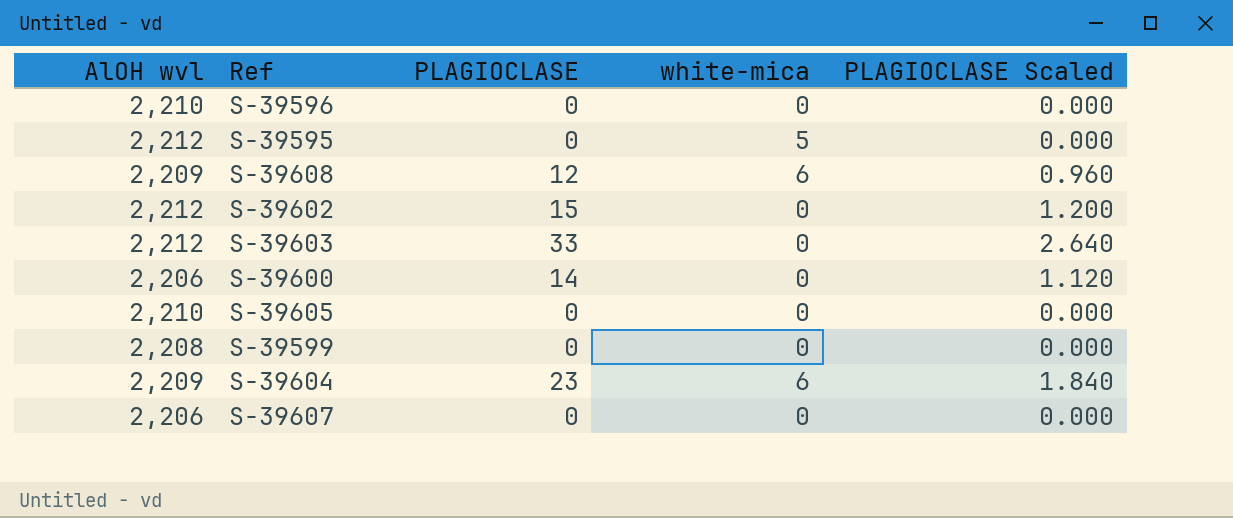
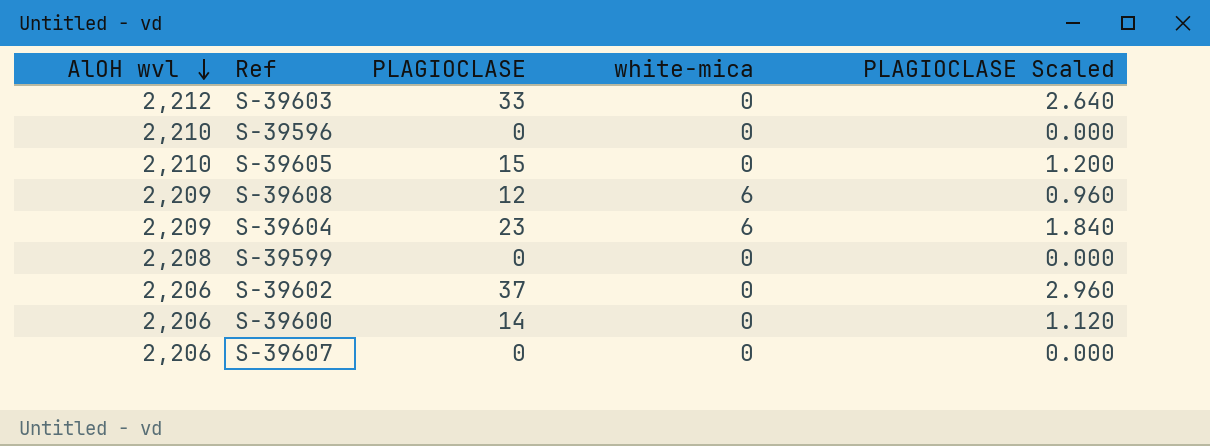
row order: none -> AlOH wvl descending
row S-39595: 2,212 | 0 | 5 | 0.000 -> none
S-39605 | PLAGIOCLASE: 0 -> 15
S-39605 | PLAGIOCLASE Scaled: 0.000 -> 1.200
S-39602 | AlOH wvl: 2,212 -> 2,206
S-39602 | PLAGIOCLASE: 15 -> 37
S-39602 | PLAGIOCLASE Scaled: 1.200 -> 2.960

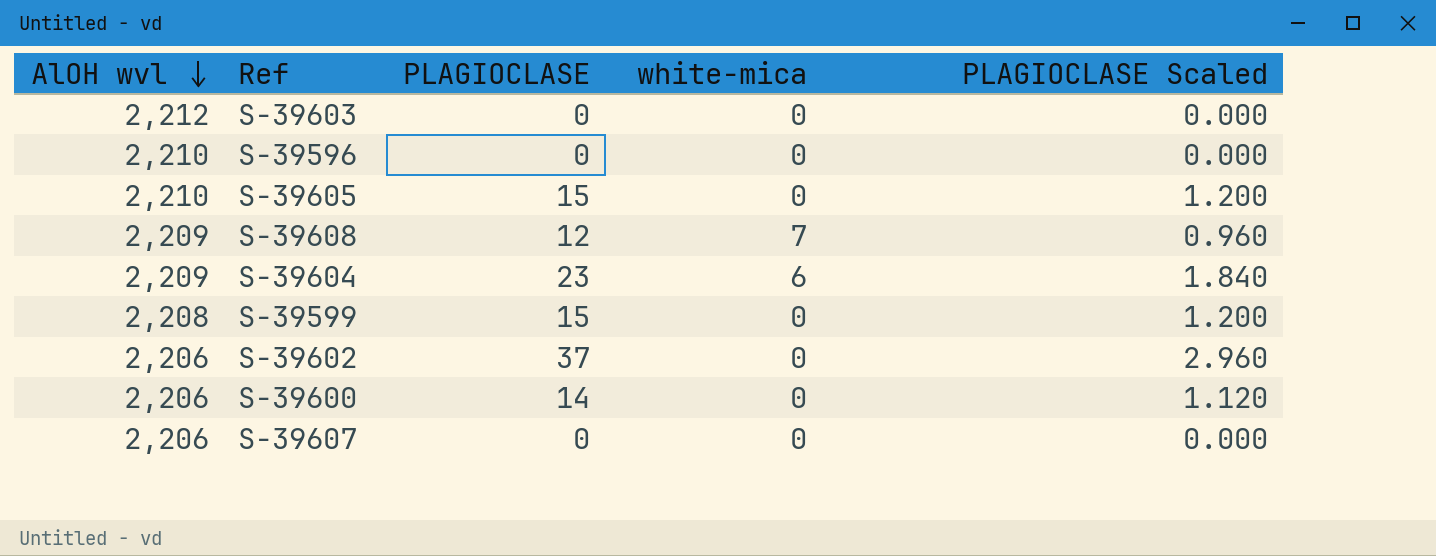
S-39603 | PLAGIOCLASE: 33 -> 0
S-39603 | PLAGIOCLASE Scaled: 2.640 -> 0.000
S-39608 | white-mica: 6 -> 7
S-39599 | PLAGIOCLASE: 0 -> 15
S-39599 | PLAGIOCLASE Scaled: 0.000 -> 1.200

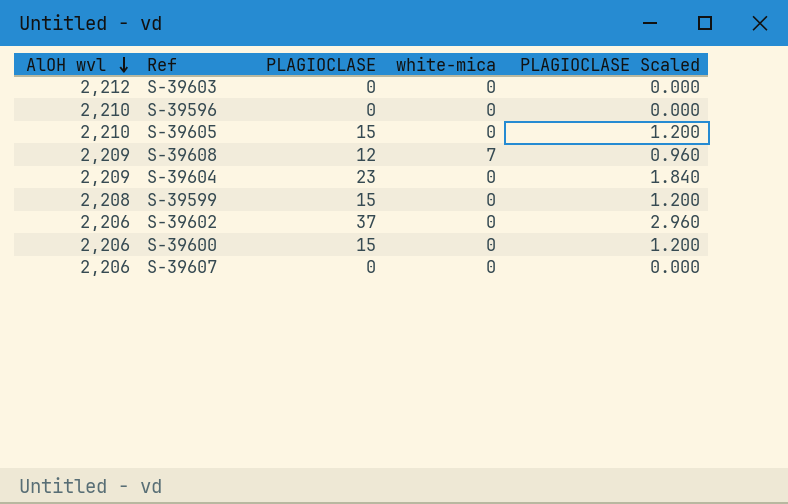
S-39604 | white-mica: 6 -> 0
S-39600 | PLAGIOCLASE: 14 -> 15
S-39600 | PLAGIOCLASE Scaled: 1.120 -> 1.200

